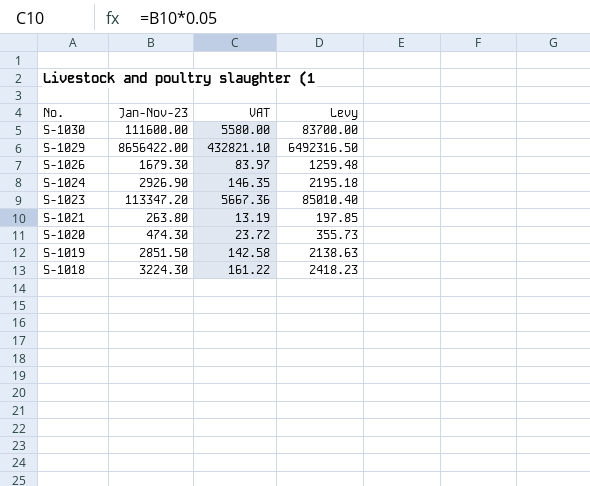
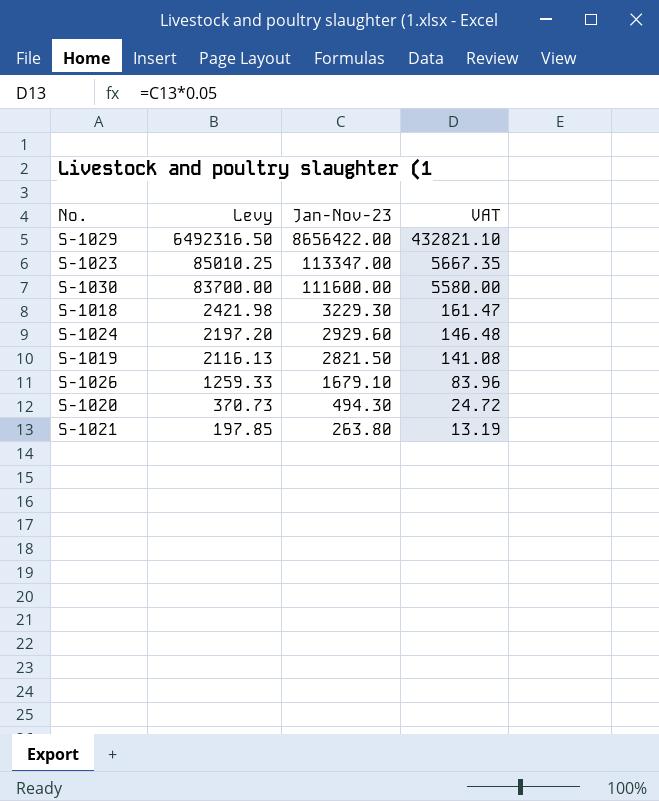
row order: No. descending -> Levy descending
column Levy | position: 4 -> 2
S-1023 | Levy: 85010.40 -> 85010.25
S-1023 | Jan-Nov-23: 113347.20 -> 113347.00
S-1023 | VAT: 5667.36 -> 5667.35
S-1018 | Levy: 2418.23 -> 2421.98
S-1018 | Jan-Nov-23: 3224.30 -> 3229.30
S-1018 | VAT: 161.22 -> 161.47
S-1024 | Levy: 2195.18 -> 2197.20
S-1024 | Jan-Nov-23: 2926.90 -> 2929.60
S-1024 | VAT: 146.35 -> 146.48
S-1019 | Levy: 2138.63 -> 2116.13
S-1019 | Jan-Nov-23: 2851.50 -> 2821.50
S-1019 | VAT: 142.58 -> 141.08
S-1026 | Levy: 1259.48 -> 1259.33
S-1026 | Jan-Nov-23: 1679.30 -> 1679.10
S-1026 | VAT: 83.97 -> 83.96
S-1020 | Levy: 355.73 -> 370.73
S-1020 | Jan-Nov-23: 474.30 -> 494.30
S-1020 | VAT: 23.72 -> 24.72

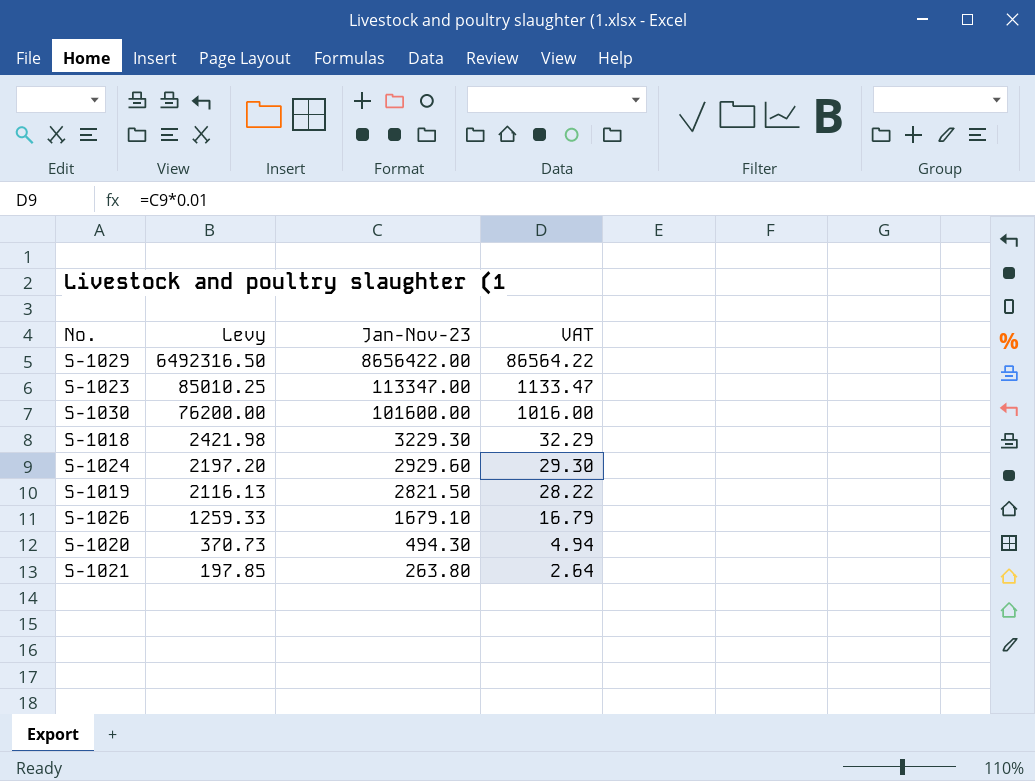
column VAT | formula: [Jan-Nov-23] * 0.05 -> [Jan-Nov-23] * 0.01
S-1030 | Levy: 83700.00 -> 76200.00
S-1030 | Jan-Nov-23: 111600.00 -> 101600.00

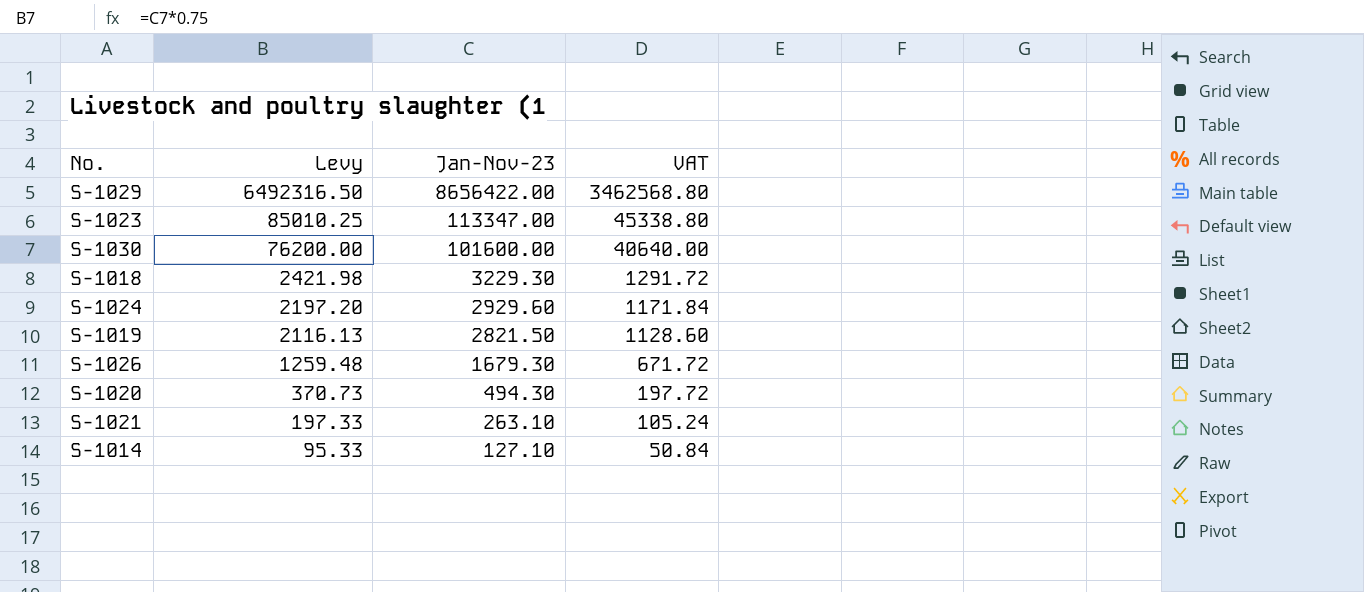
column VAT | formula: [Jan-Nov-23] * 0.01 -> [Jan-Nov-23] * 0.4
S-1026 | Levy: 1259.33 -> 1259.48
S-1026 | Jan-Nov-23: 1679.10 -> 1679.30
S-1021 | Levy: 197.85 -> 197.33
S-1021 | Jan-Nov-23: 263.80 -> 263.10
row S-1014: none -> 95.33 | 127.10 | 50.84

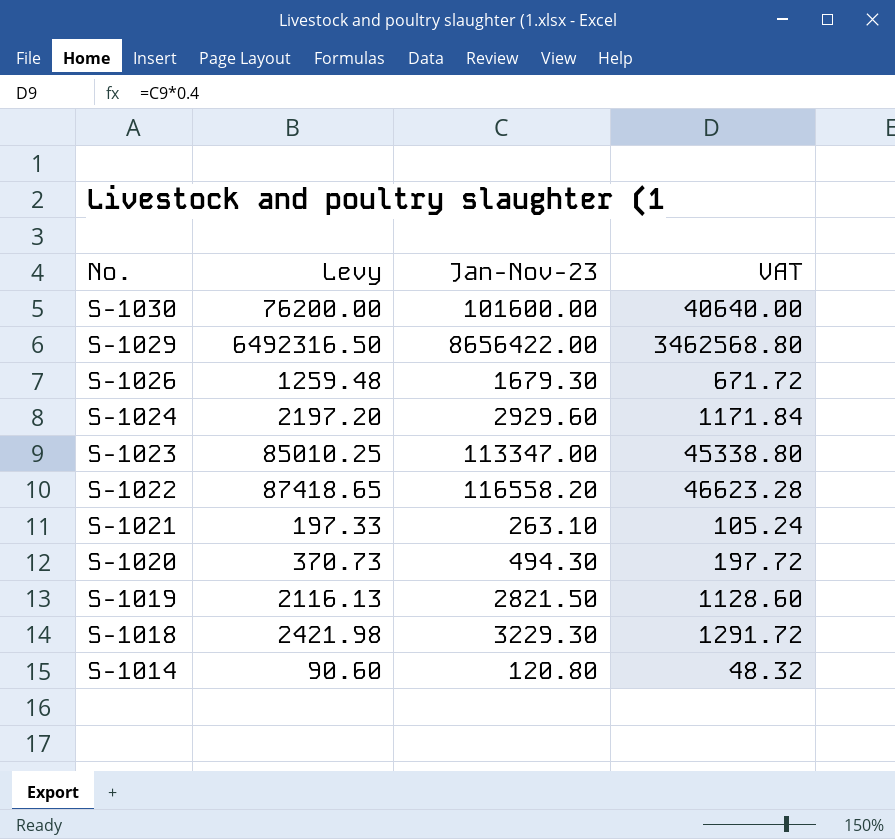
row order: Levy descending -> No. descending
row S-1022: none -> 87418.65 | 116558.20 | 46623.28
S-1014 | Levy: 95.33 -> 90.60
S-1014 | Jan-Nov-23: 127.10 -> 120.80
S-1014 | VAT: 50.84 -> 48.32

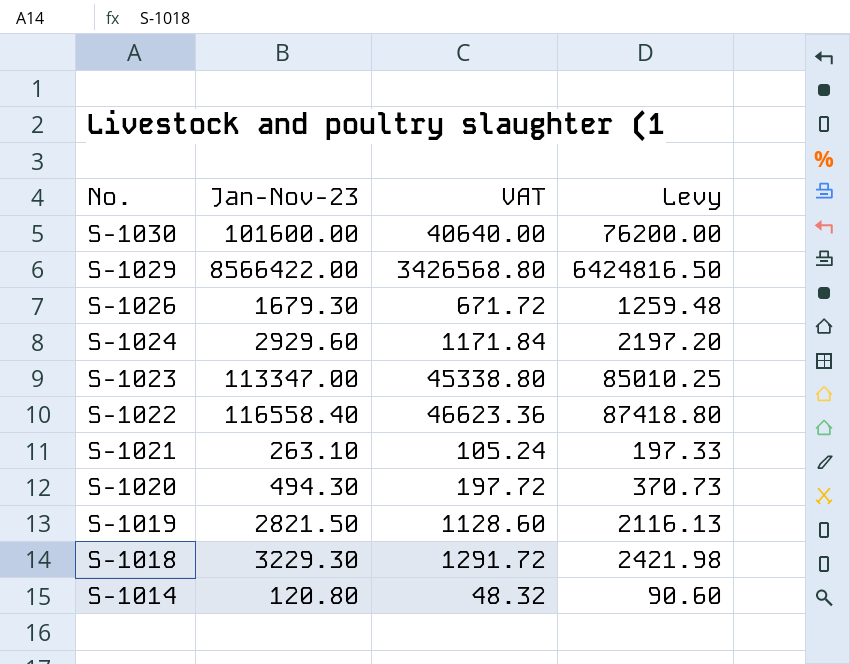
column Levy | position: 2 -> 4
S-1029 | Jan-Nov-23: 8656422.00 -> 8566422.00
S-1029 | VAT: 3462568.80 -> 3426568.80
S-1029 | Levy: 6492316.50 -> 6424816.50
S-1022 | Jan-Nov-23: 116558.20 -> 116558.40
S-1022 | VAT: 46623.28 -> 46623.36
S-1022 | Levy: 87418.65 -> 87418.80

